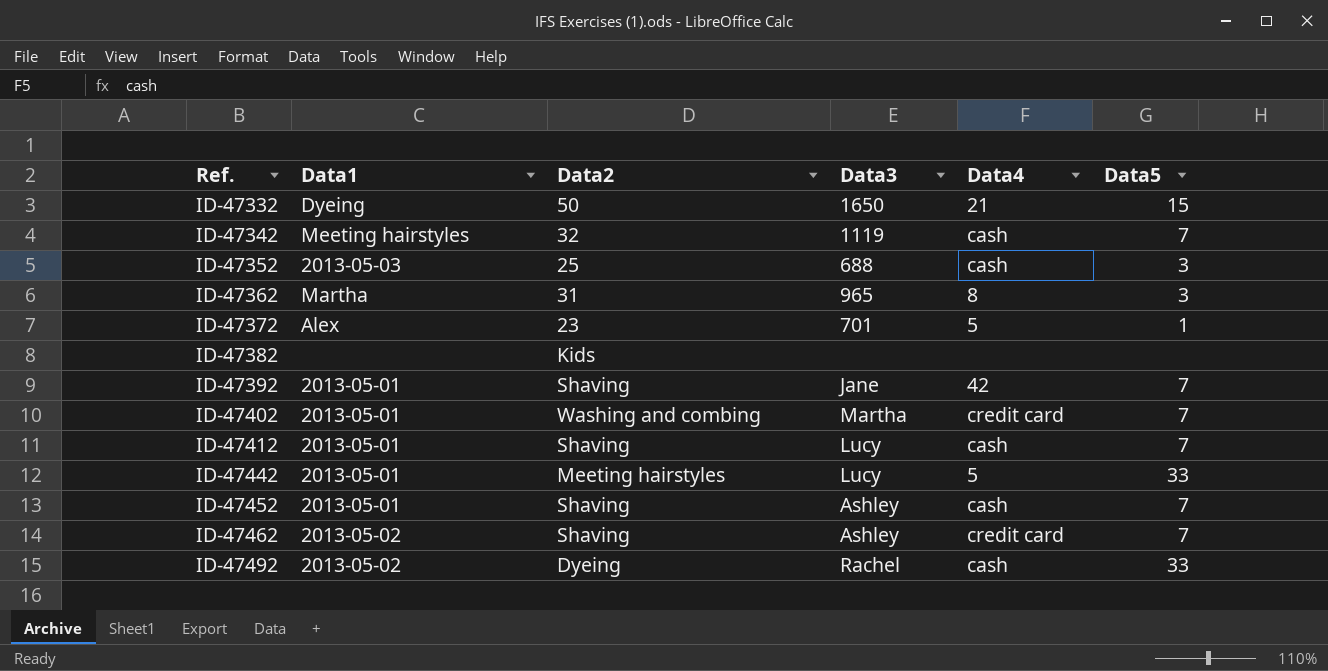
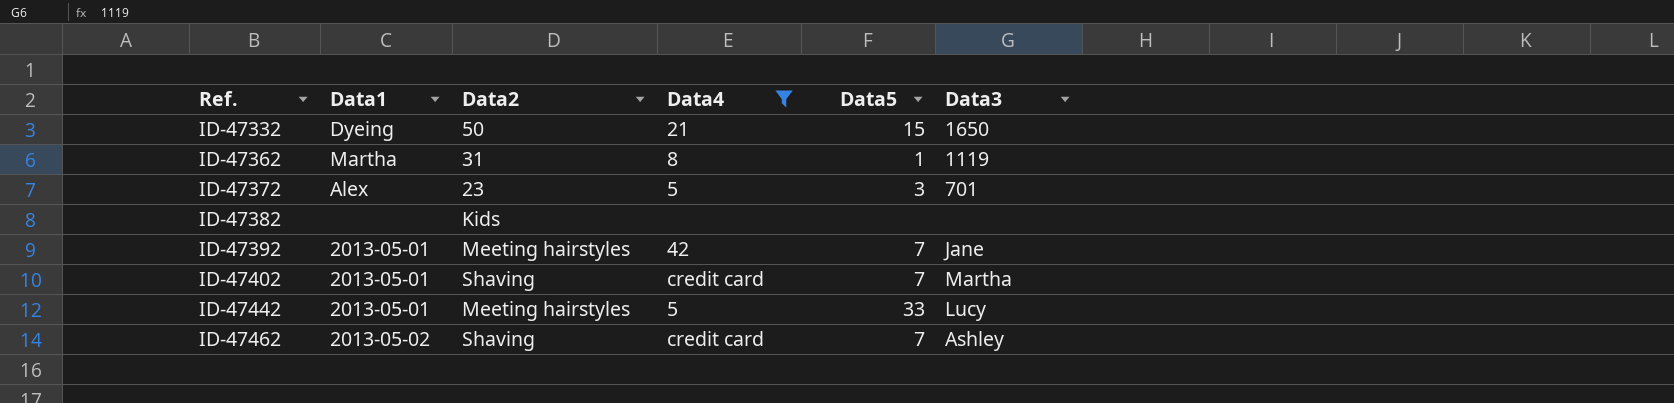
filter: none -> Data4 != cash
column Data3 | position: 4 -> 6
ID-47362 | Data5: 3 -> 1
ID-47362 | Data3: 965 -> 1119
ID-47372 | Data5: 1 -> 3
ID-47392 | Data2: Shaving -> Meeting hairstyles
ID-47402 | Data2: Washing and combing -> Shaving

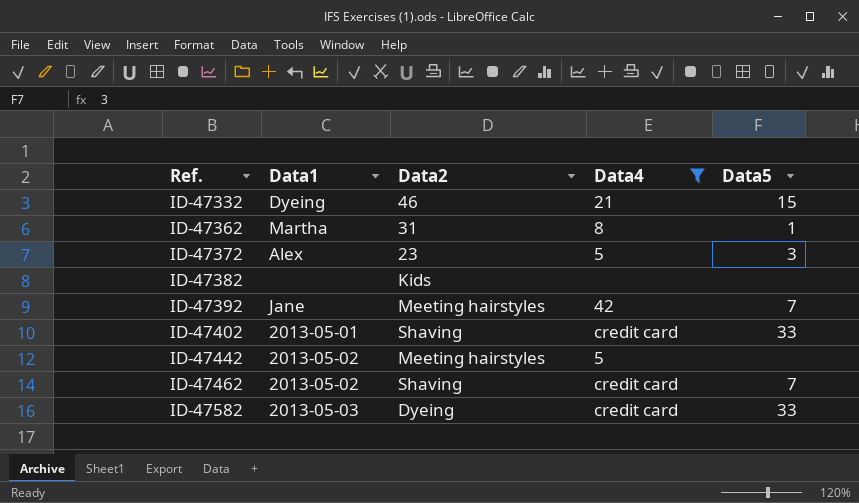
column Data3 | position: 6 -> none
ID-47332 | Data2: 50 -> 46
ID-47392 | Data1: 2013-05-01 -> Jane
ID-47402 | Data5: 7 -> 33
ID-47442 | Data1: 2013-05-01 -> 2013-05-02
ID-47442 | Data5: 33 -> none
row ID-47582: none -> 2013-05-03 | Dyeing | credit card | 33

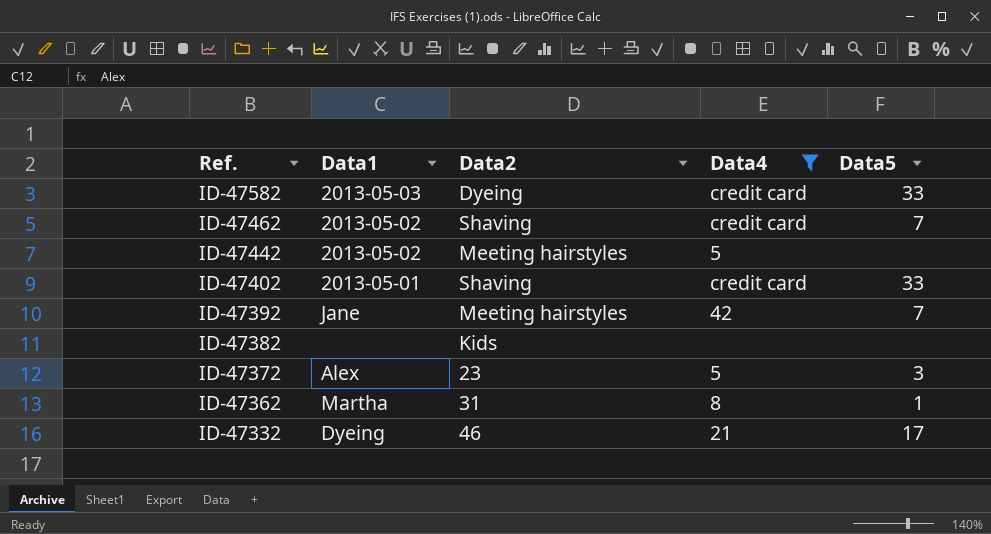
row order: Ref. ascending -> Ref. descending
ID-47332 | Data5: 15 -> 17

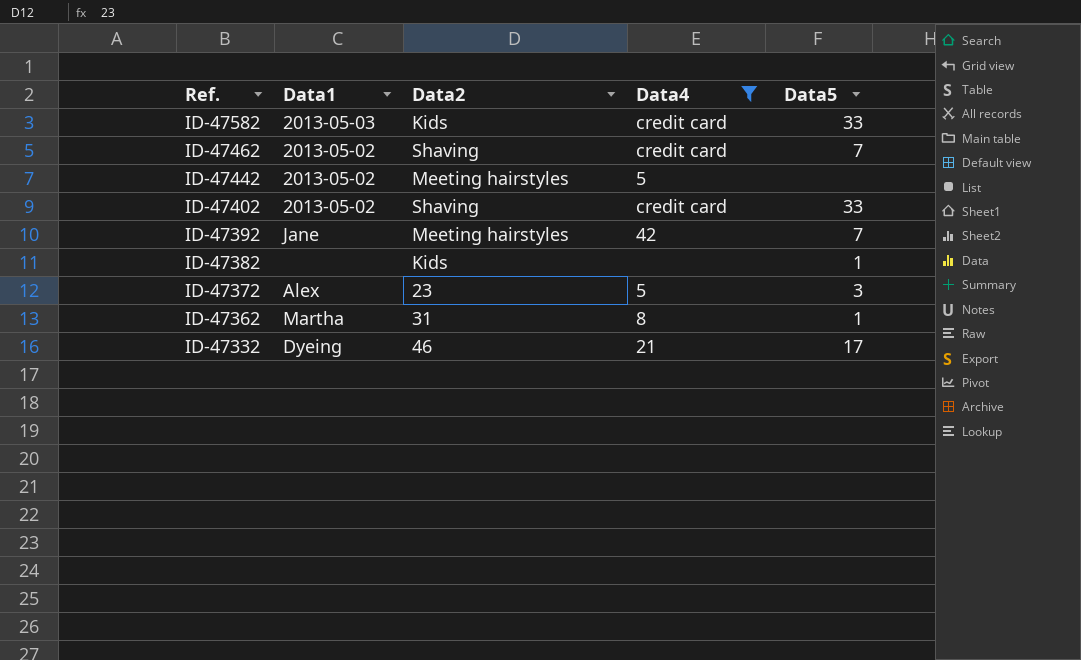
ID-47582 | Data2: Dyeing -> Kids
ID-47402 | Data1: 2013-05-01 -> 2013-05-02
ID-47382 | Data5: none -> 1

